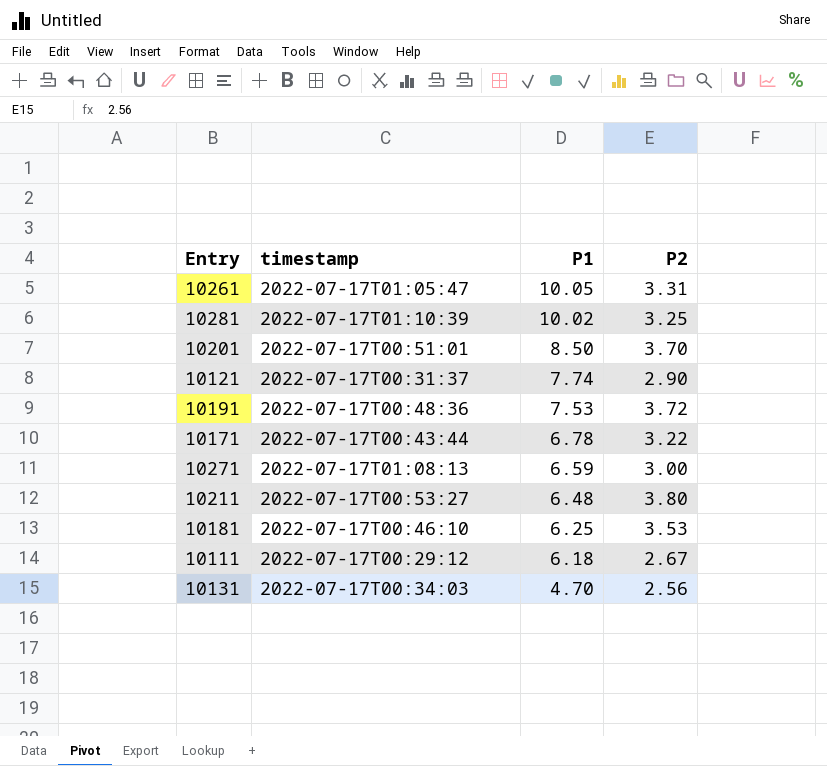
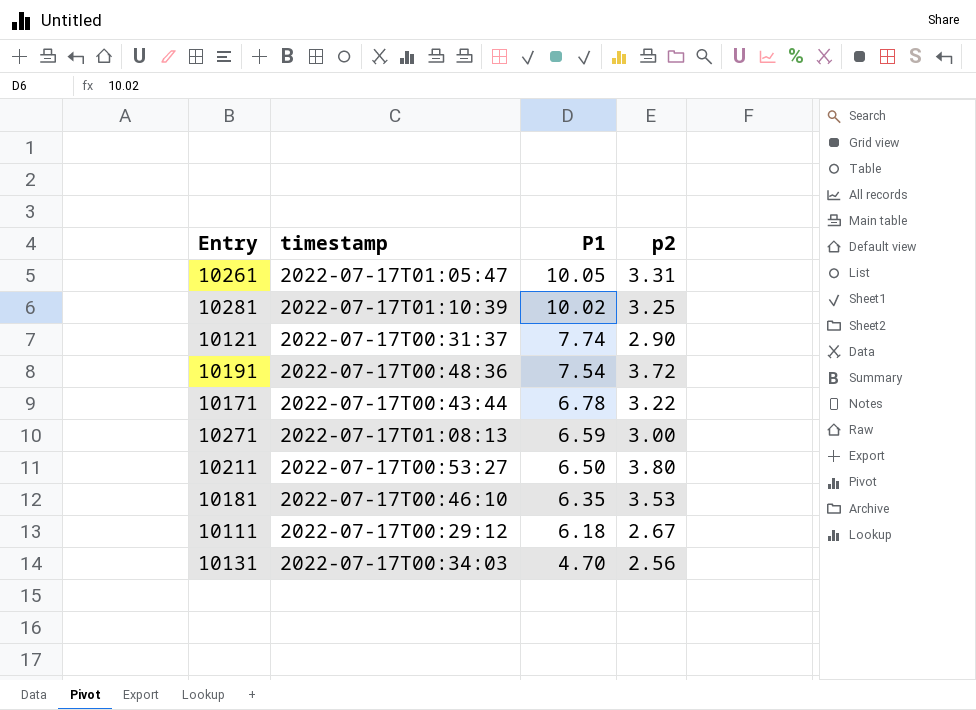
column name: P2 -> p2
row 10201: 2022-07-17T00:51:01 | 8.50 | 3.70 -> none
10191 | P1: 7.53 -> 7.54
10211 | P1: 6.48 -> 6.50
10181 | P1: 6.25 -> 6.35

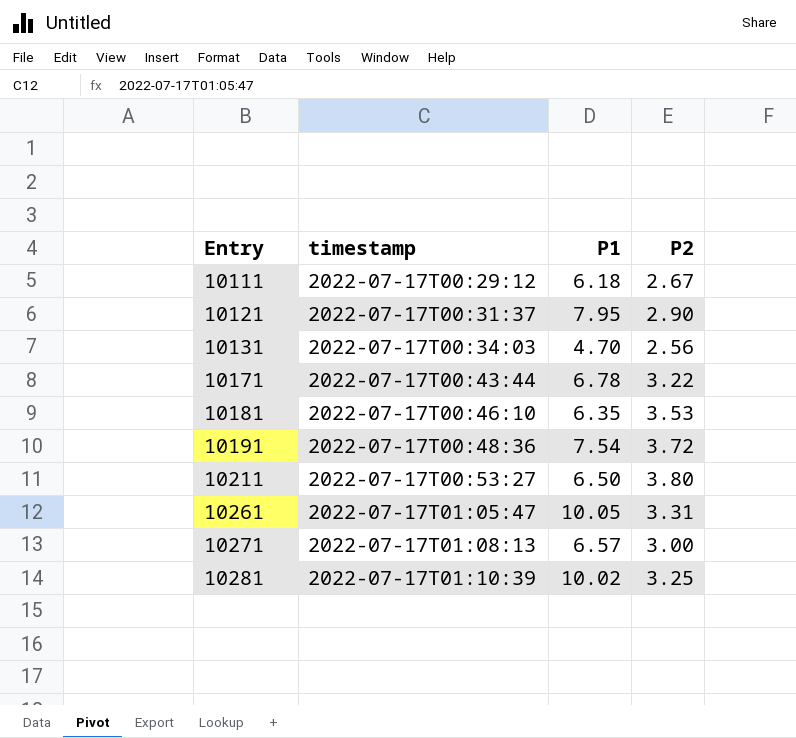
row order: P1 descending -> Entry ascending
column name: p2 -> P2
10121 | P1: 7.74 -> 7.95
10271 | P1: 6.59 -> 6.57

